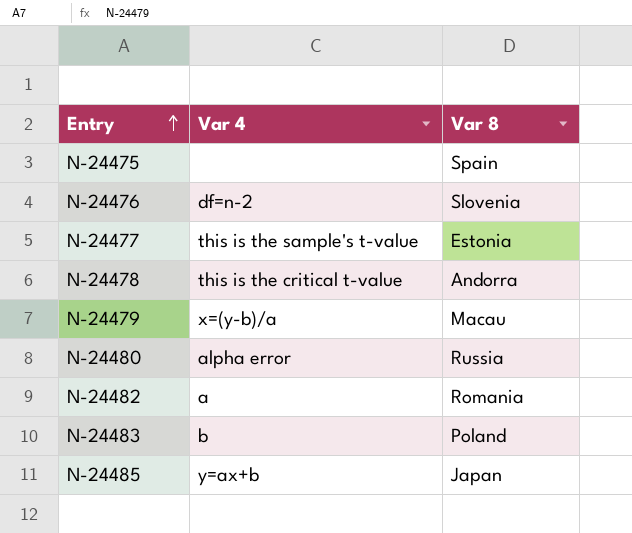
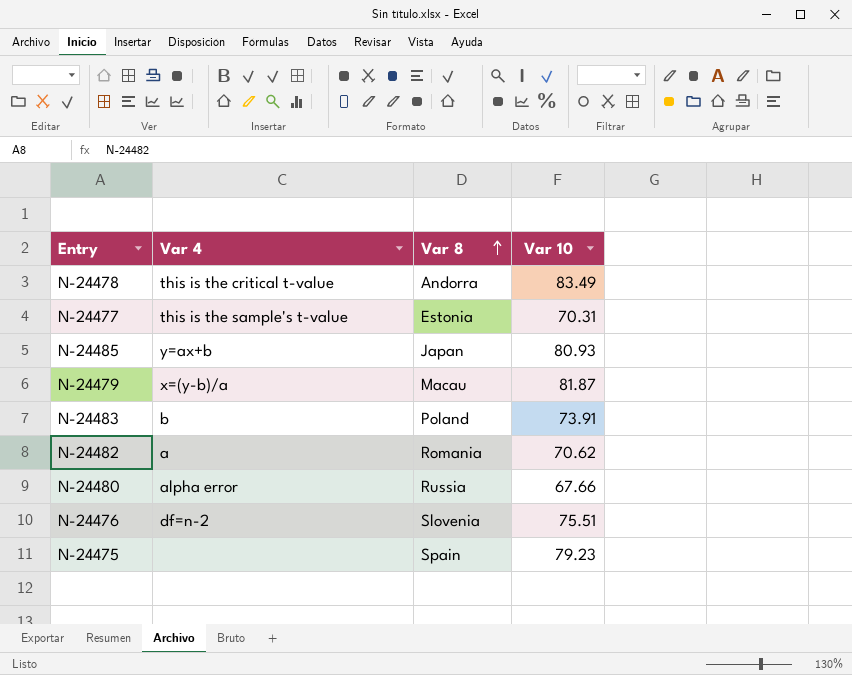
row order: Entry ascending -> Var 8 ascending
column Var 10 | position: none -> 4

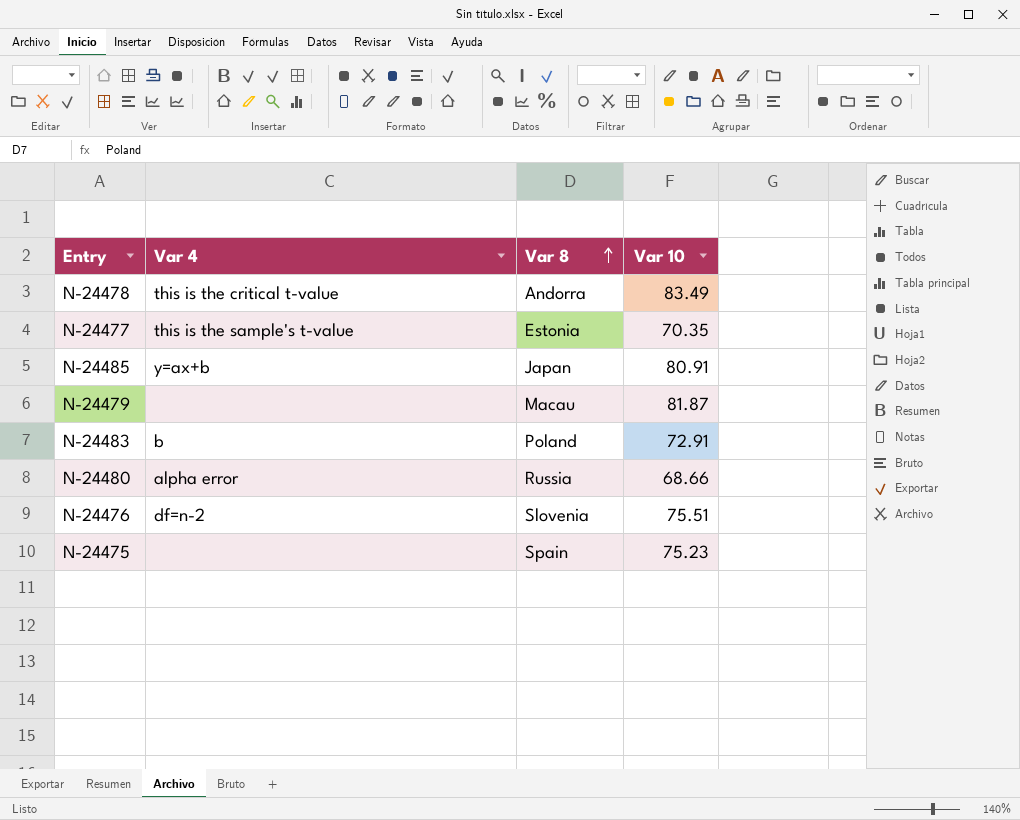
row N-24482: a | Romania | 70.62 -> none
N-24477 | Var 10: 70.31 -> 70.35
N-24485 | Var 10: 80.93 -> 80.91
N-24479 | Var 4: x=(y-b)/a -> none
N-24483 | Var 10: 73.91 -> 72.91
N-24480 | Var 10: 67.66 -> 68.66
N-24475 | Var 10: 79.23 -> 75.23

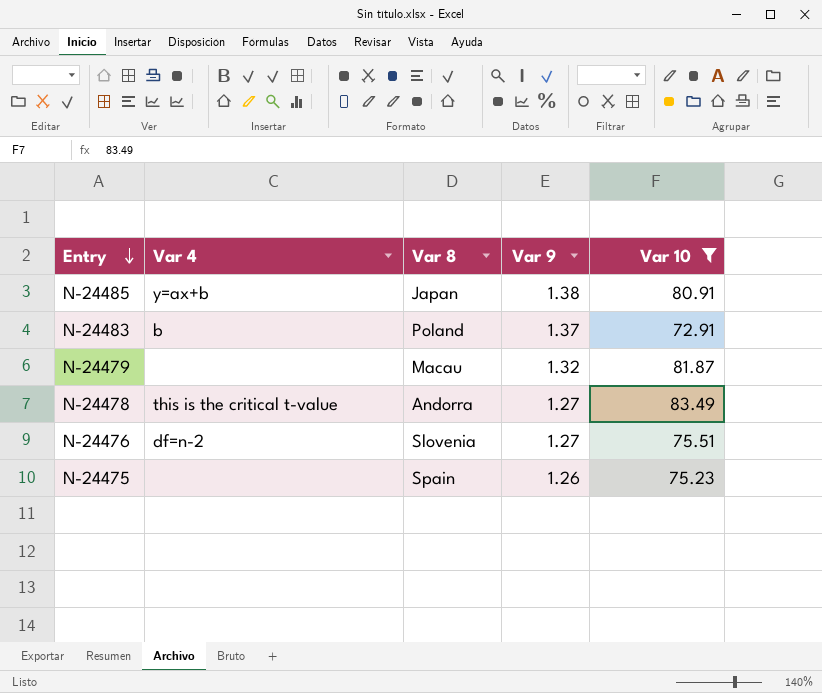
filter: none -> Var 10 >= 72.91
row order: Var 8 ascending -> Entry descending
column Var 9 | position: none -> 4

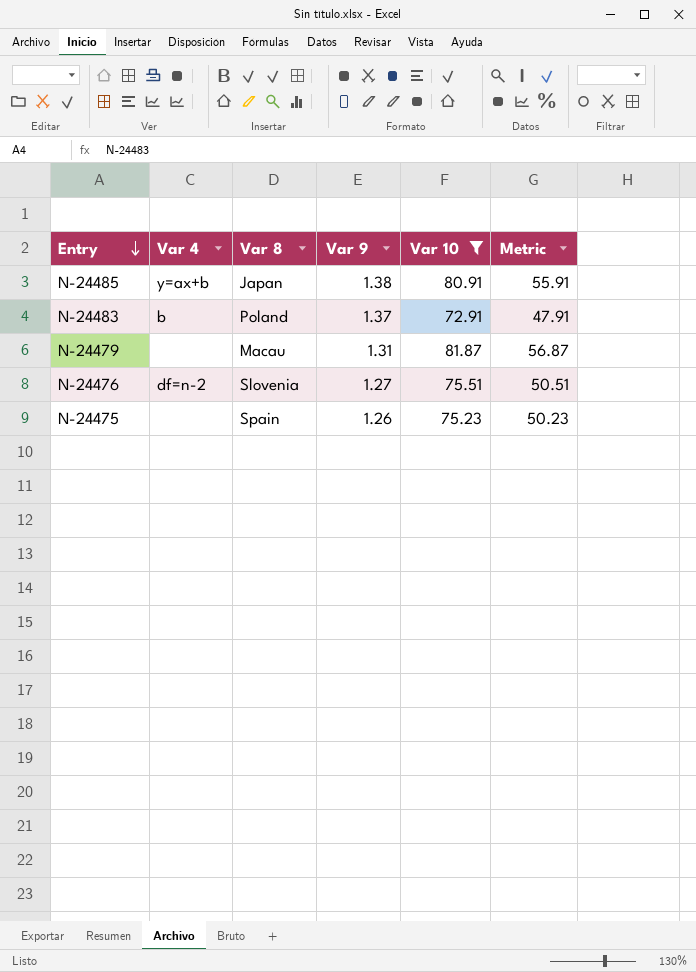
column Metric | formula: none -> [Var 10] - 25
row N-24478: this is the critical t-value | Andorra | 1.27 | 83.49 -> none
N-24479 | Var 9: 1.32 -> 1.31

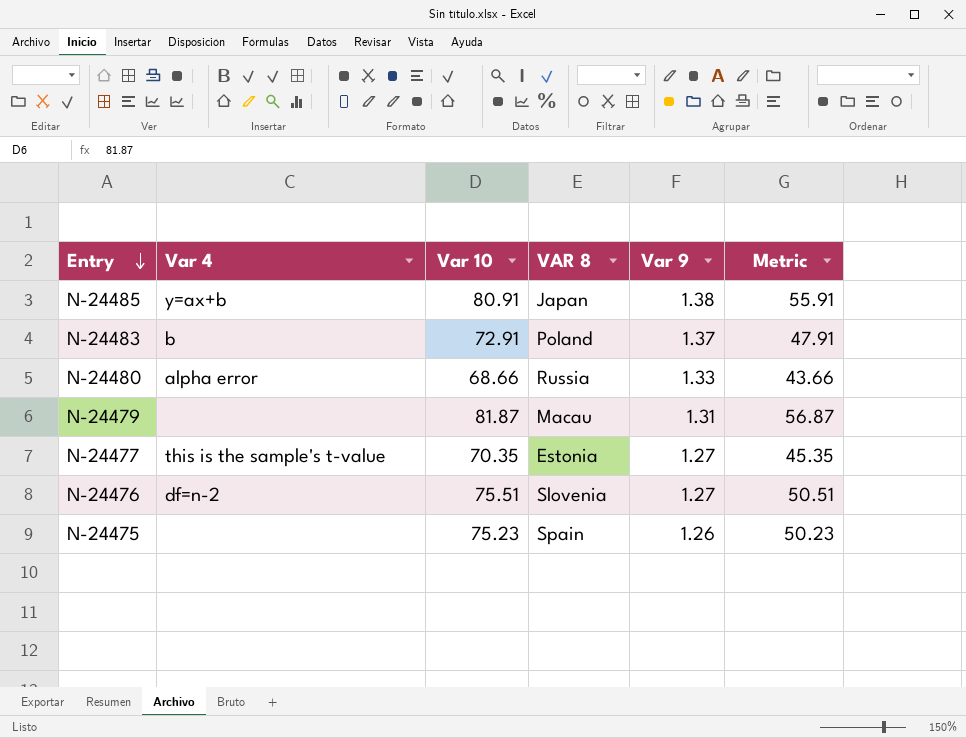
filter: Var 10 >= 72.91 -> none
column Var 10 | position: 5 -> 3
column name: Var 8 -> VAR 8

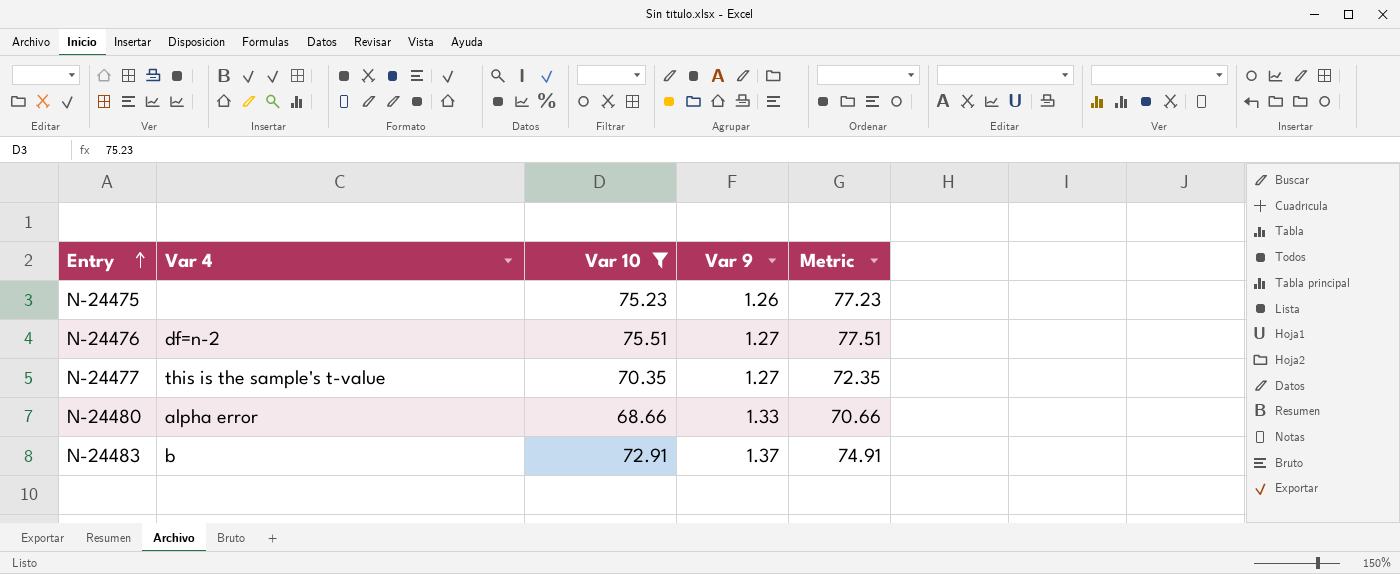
filter: none -> Var 10 <= 75.51
row order: Entry descending -> Entry ascending
column VAR 8 | position: 4 -> none
column Metric | formula: [Var 10] - 25 -> [Var 10] + 2

